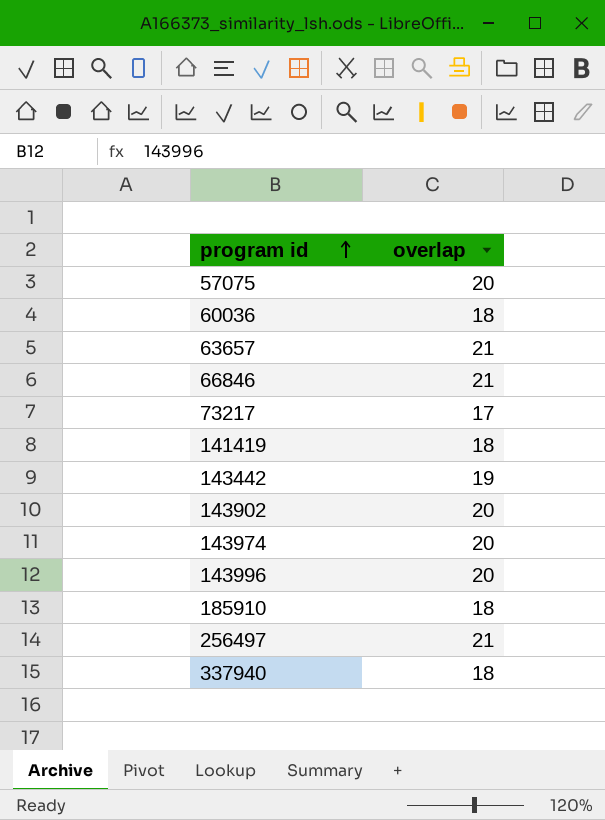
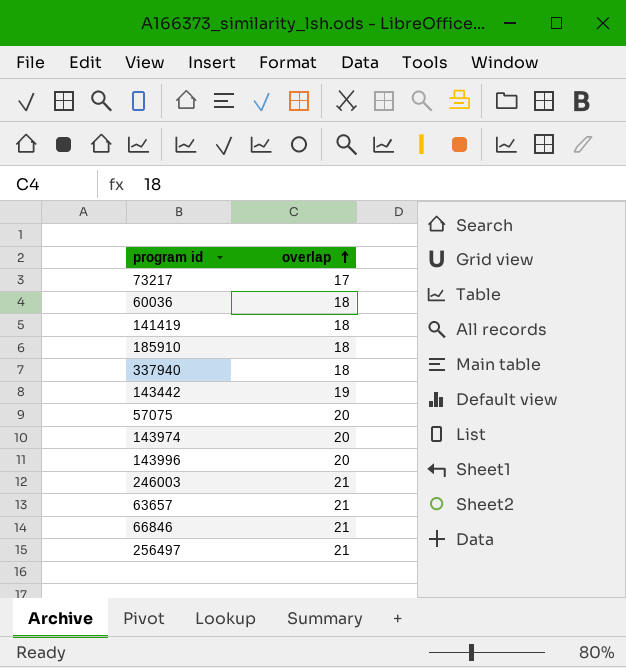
row order: program id ascending -> overlap ascending
row 143902: 20 -> none
row 246003: none -> 21

